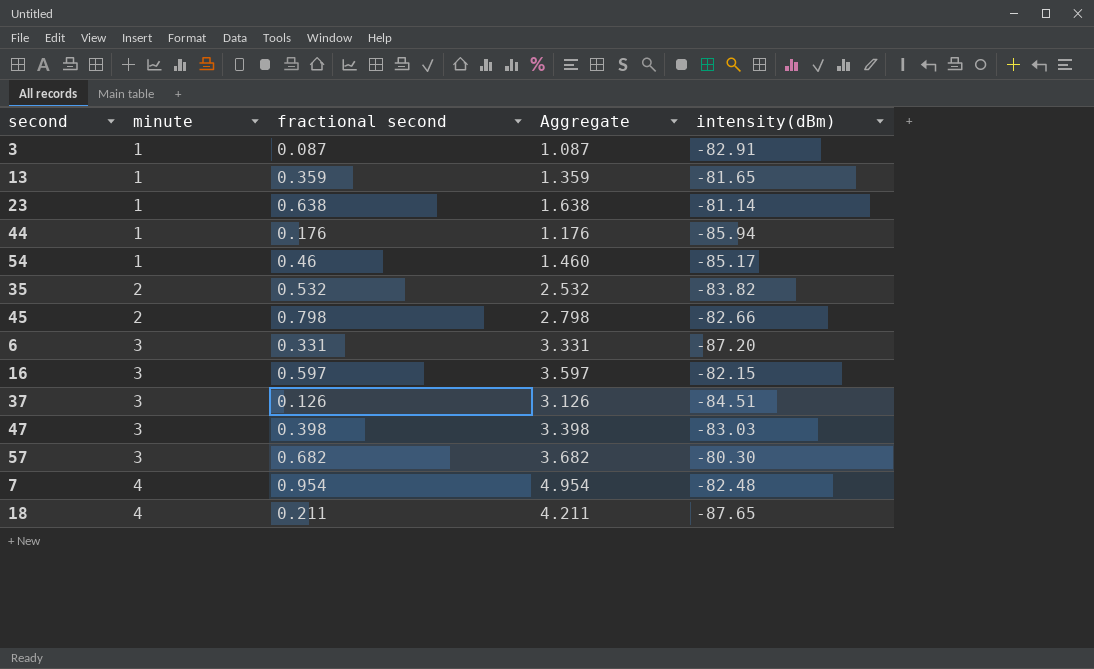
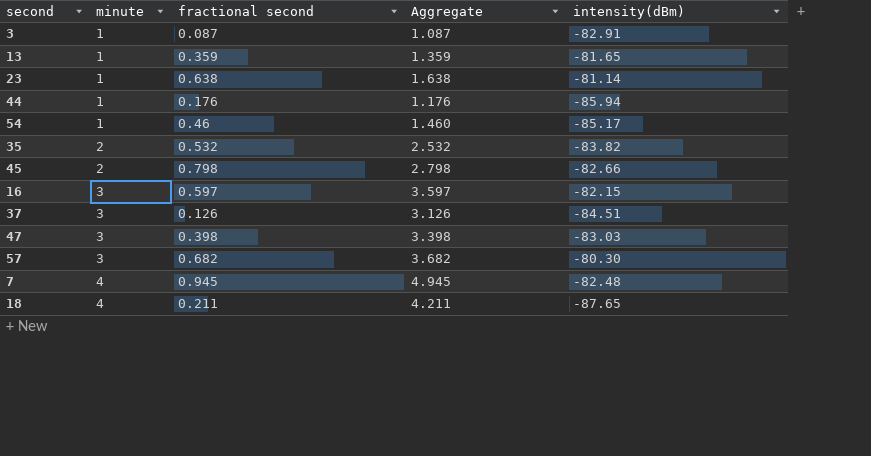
row 6: 3 | 0.331 | 3.331 | -87.20 -> none
7 | fractional second: 0.954 -> 0.945
7 | Aggregate: 4.954 -> 4.945

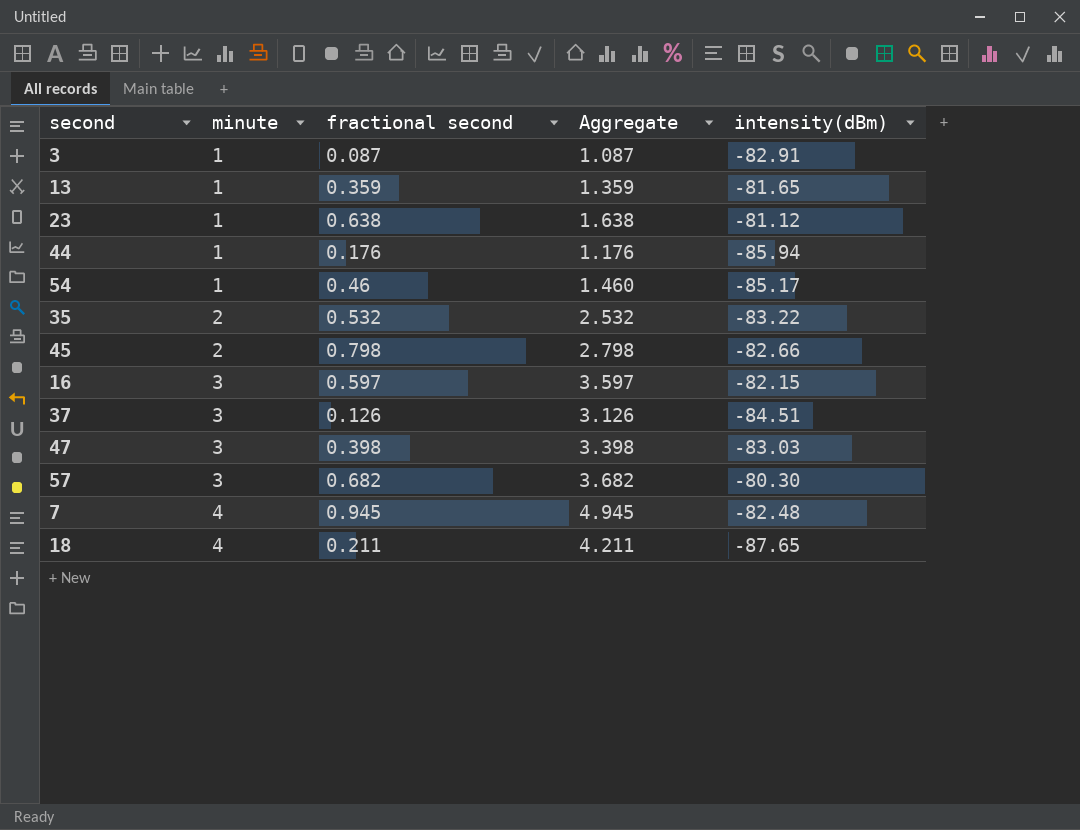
23 | intensity(dBm): -81.14 -> -81.12
35 | intensity(dBm): -83.82 -> -83.22

